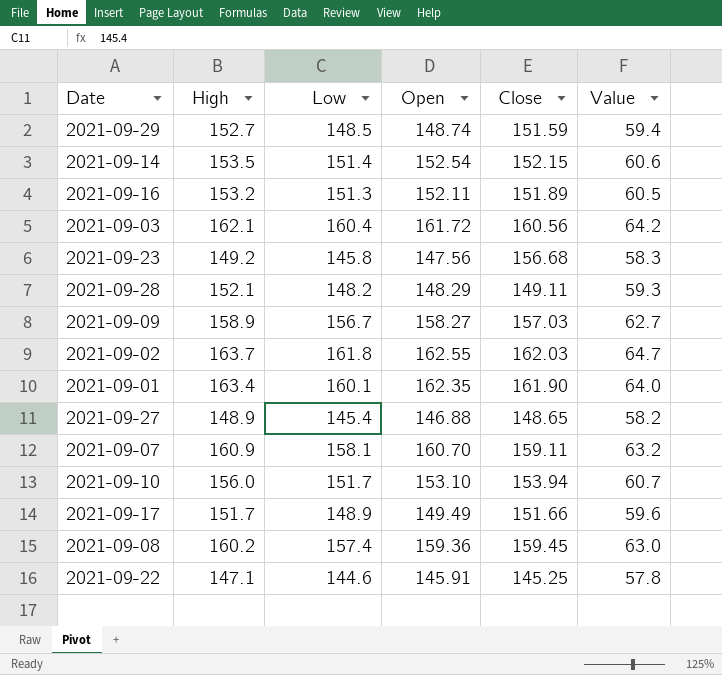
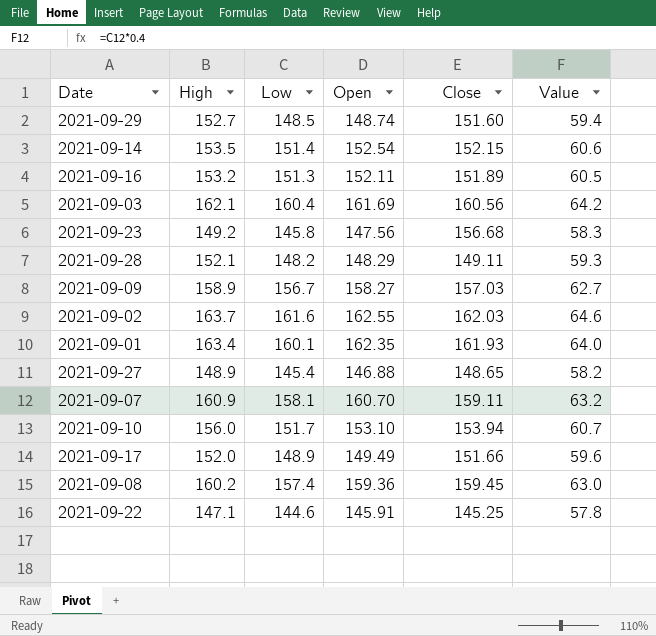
2021-09-29 | Close: 151.59 -> 151.60
2021-09-03 | Open: 161.72 -> 161.69
2021-09-02 | Low: 161.8 -> 161.6
2021-09-02 | Value: 64.7 -> 64.6
2021-09-01 | Close: 161.90 -> 161.93
2021-09-17 | High: 151.7 -> 152.0

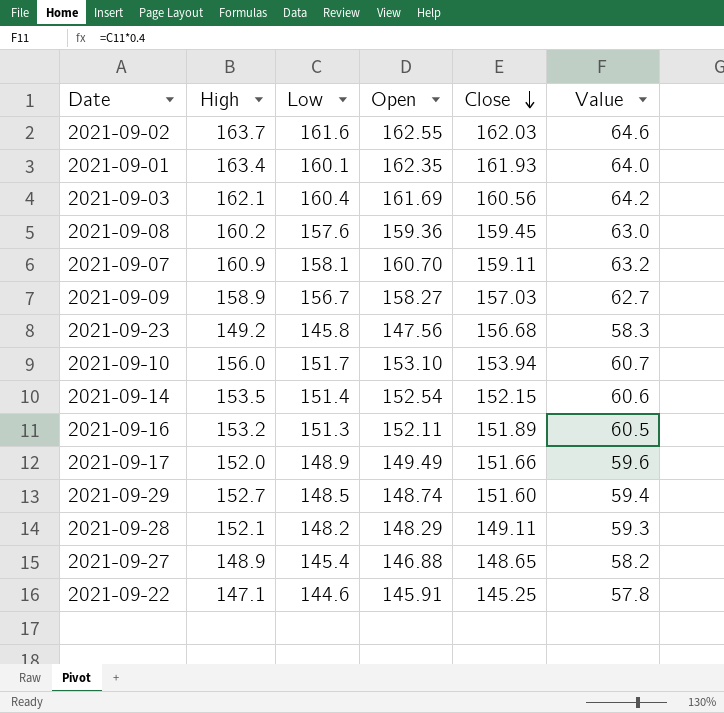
row order: none -> Close descending
2021-09-08 | Low: 157.4 -> 157.6

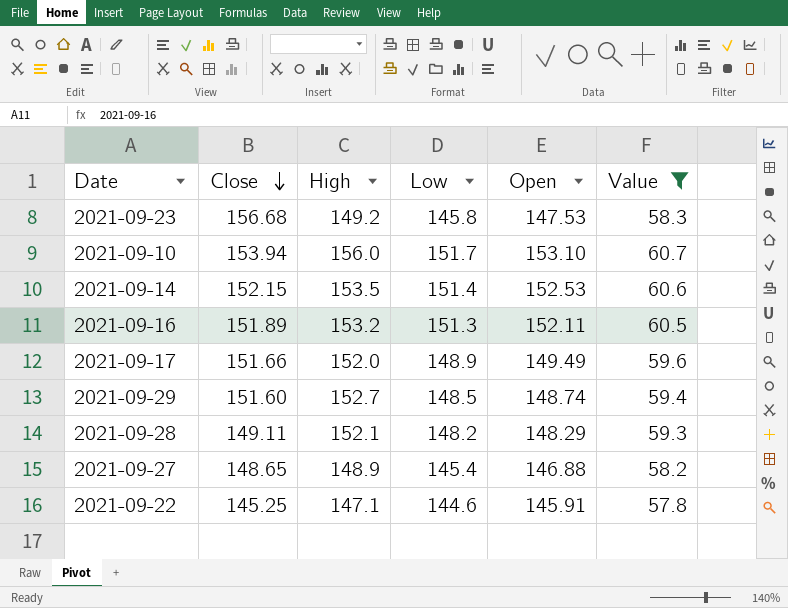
filter: none -> Value <= 60.7
column Close | position: 5 -> 2
2021-09-23 | Open: 147.56 -> 147.53
2021-09-14 | Open: 152.54 -> 152.53

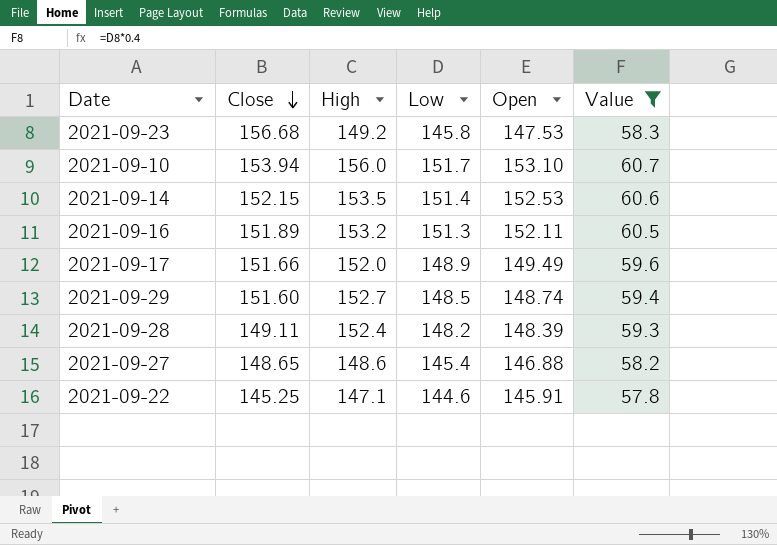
2021-09-28 | High: 152.1 -> 152.4
2021-09-28 | Open: 148.29 -> 148.39
2021-09-27 | High: 148.9 -> 148.6

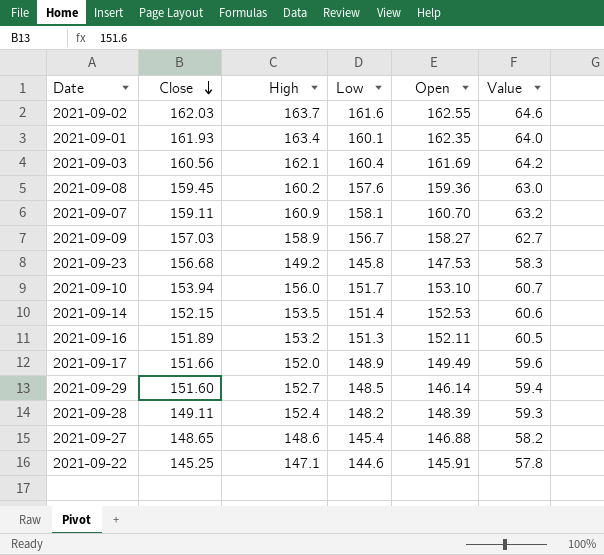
filter: Value <= 60.7 -> none
2021-09-29 | Open: 148.74 -> 146.14

